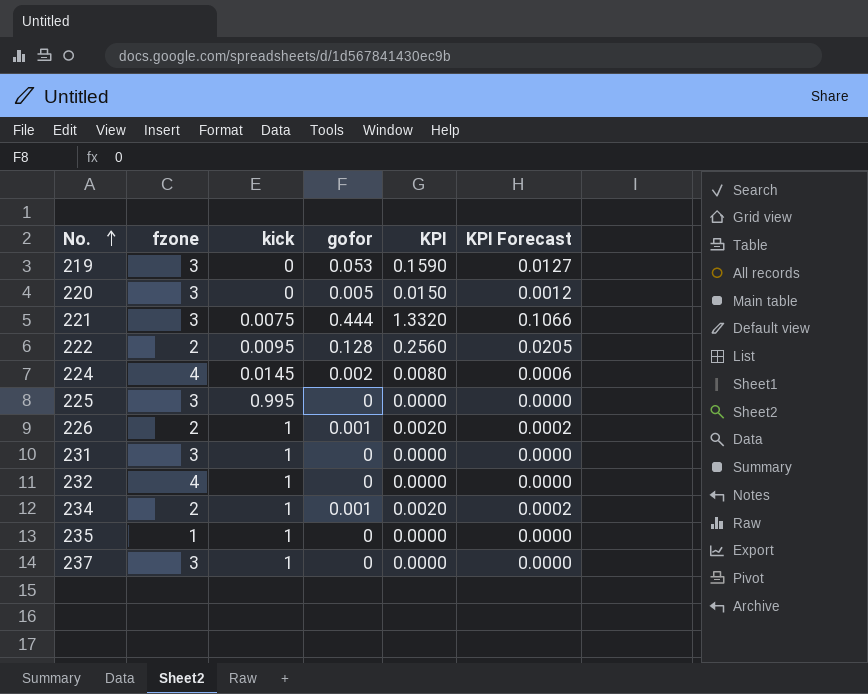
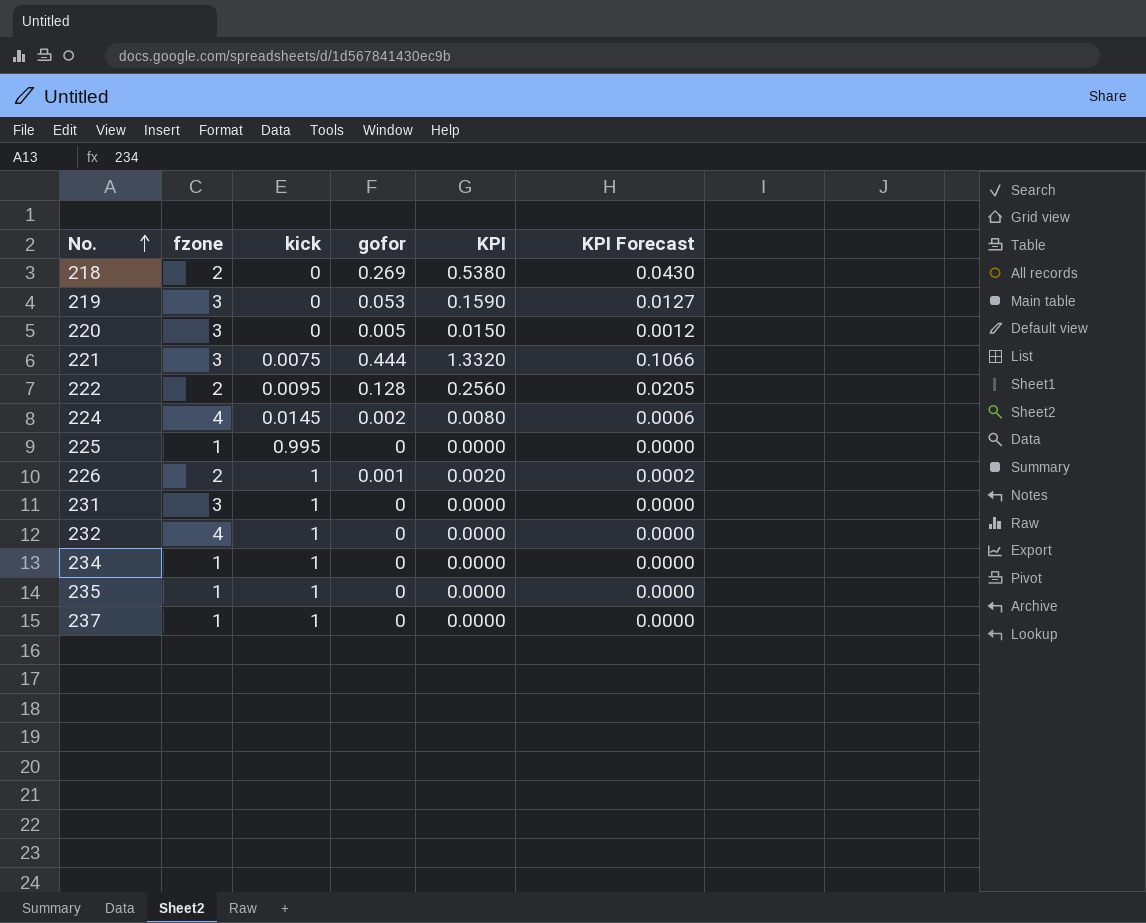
row 218: none -> 2 | 0 | 0.269 | 0.5380 | 0.0430
225 | fzone: 3 -> 1
234 | fzone: 2 -> 1
234 | gofor: 0.001 -> 0
234 | KPI: 0.0020 -> 0.0000
234 | KPI Forecast: 0.0002 -> 0.0000
237 | fzone: 3 -> 1

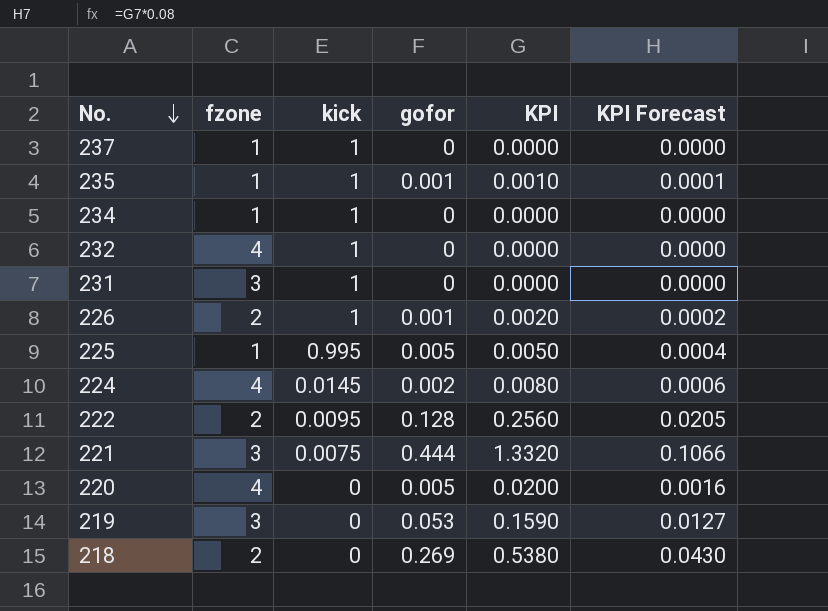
row order: No. ascending -> No. descending
235 | gofor: 0 -> 0.001
235 | KPI: 0.0000 -> 0.0010
235 | KPI Forecast: 0.0000 -> 0.0001
225 | gofor: 0 -> 0.005
225 | KPI: 0.0000 -> 0.0050
225 | KPI Forecast: 0.0000 -> 0.0004
220 | fzone: 3 -> 4
220 | KPI: 0.0150 -> 0.0200
220 | KPI Forecast: 0.0012 -> 0.0016

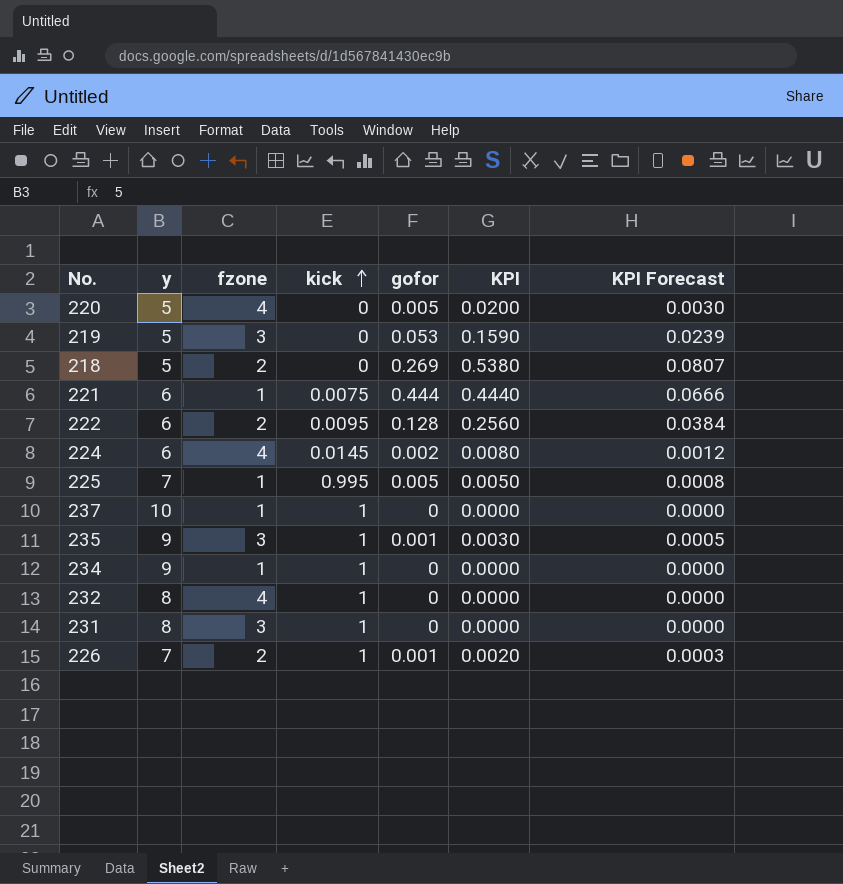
row order: No. descending -> kick ascending
column y | position: none -> 2
column KPI Forecast | formula: [KPI] * 0.08 -> [KPI] * 0.15
221 | fzone: 3 -> 1
221 | KPI: 1.3320 -> 0.4440
235 | fzone: 1 -> 3
235 | KPI: 0.0010 -> 0.0030

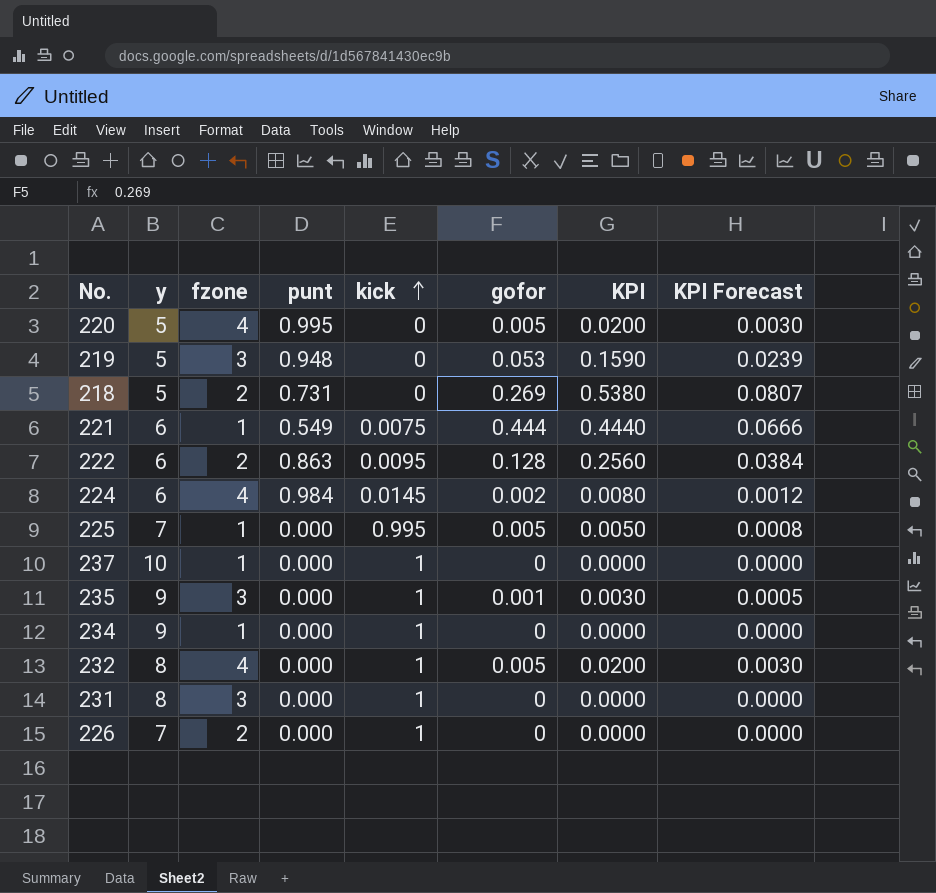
column punt | position: none -> 4
232 | gofor: 0 -> 0.005
232 | KPI: 0.0000 -> 0.0200
232 | KPI Forecast: 0.0000 -> 0.0030
226 | gofor: 0.001 -> 0
226 | KPI: 0.0020 -> 0.0000
226 | KPI Forecast: 0.0003 -> 0.0000

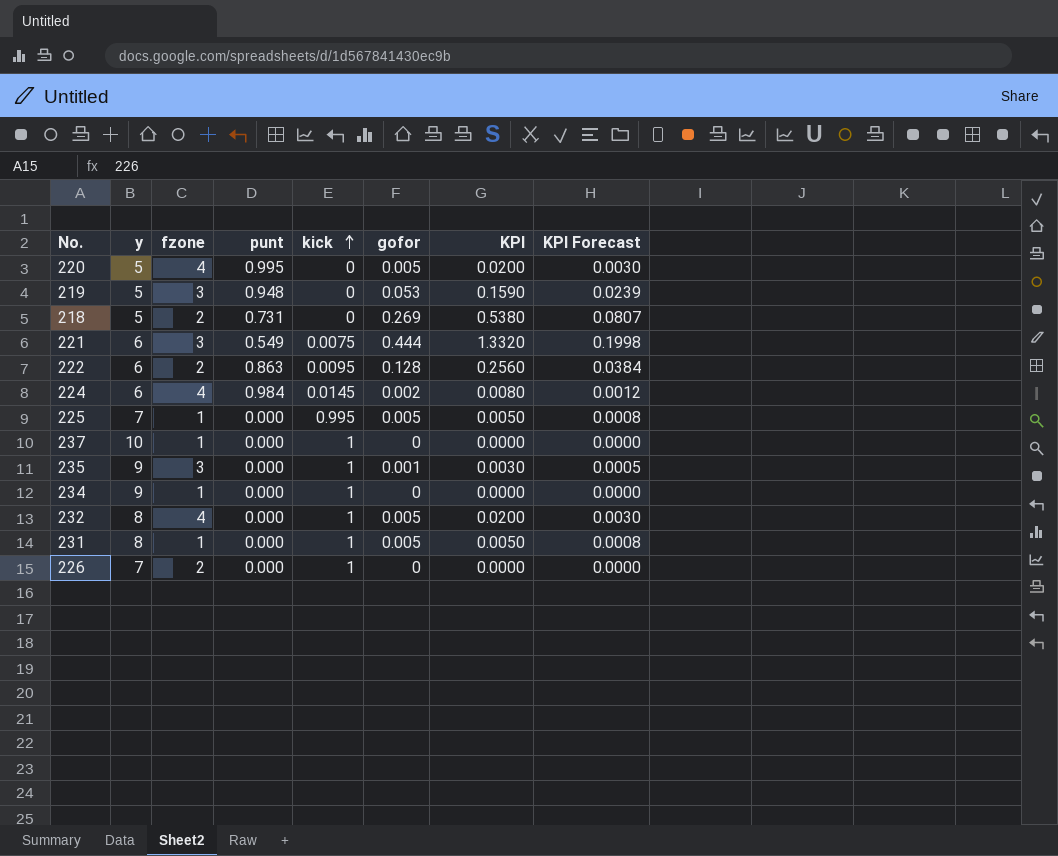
221 | fzone: 1 -> 3
221 | KPI: 0.4440 -> 1.3320
221 | KPI Forecast: 0.0666 -> 0.1998
231 | fzone: 3 -> 1
231 | gofor: 0 -> 0.005
231 | KPI: 0.0000 -> 0.0050
231 | KPI Forecast: 0.0000 -> 0.0008

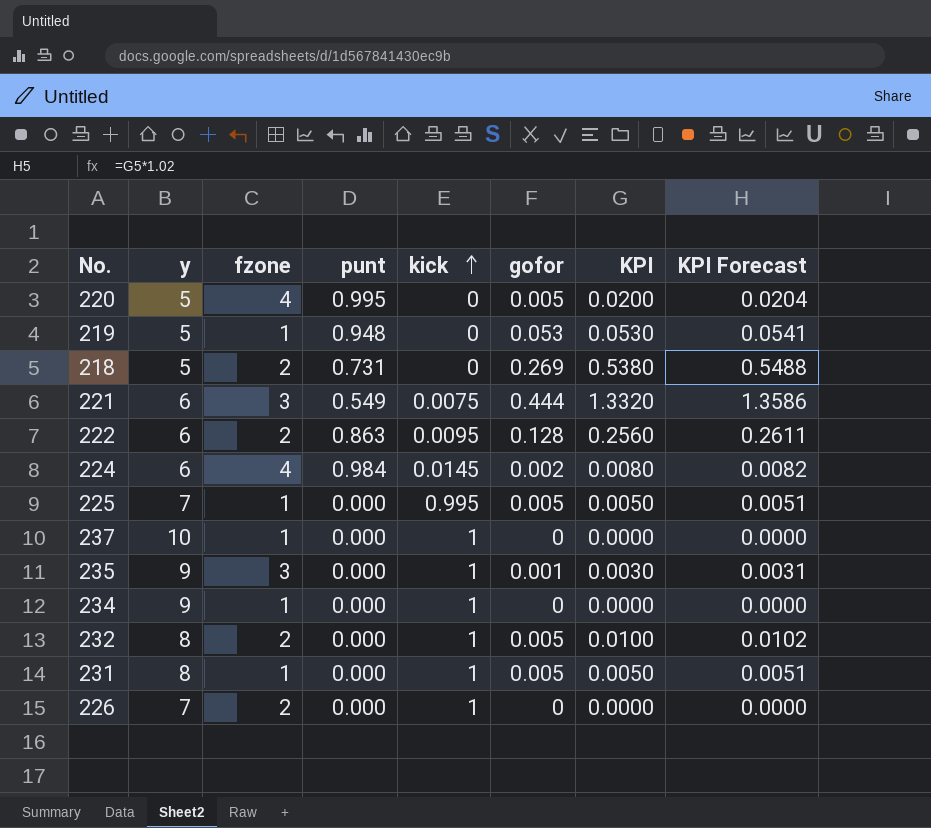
column KPI Forecast | formula: [KPI] * 0.15 -> [KPI] * 1.02
219 | fzone: 3 -> 1
219 | KPI: 0.1590 -> 0.0530
232 | fzone: 4 -> 2
232 | KPI: 0.0200 -> 0.0100

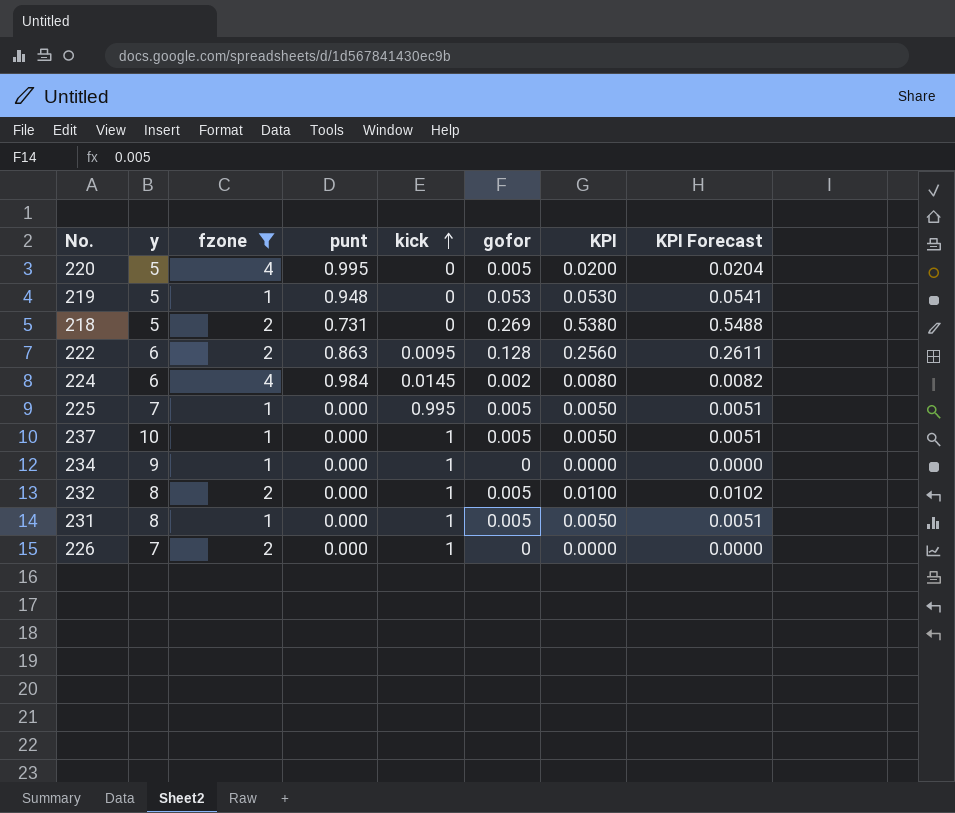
filter: none -> fzone != 3
237 | gofor: 0 -> 0.005
237 | KPI: 0.0000 -> 0.0050
237 | KPI Forecast: 0.0000 -> 0.0051

